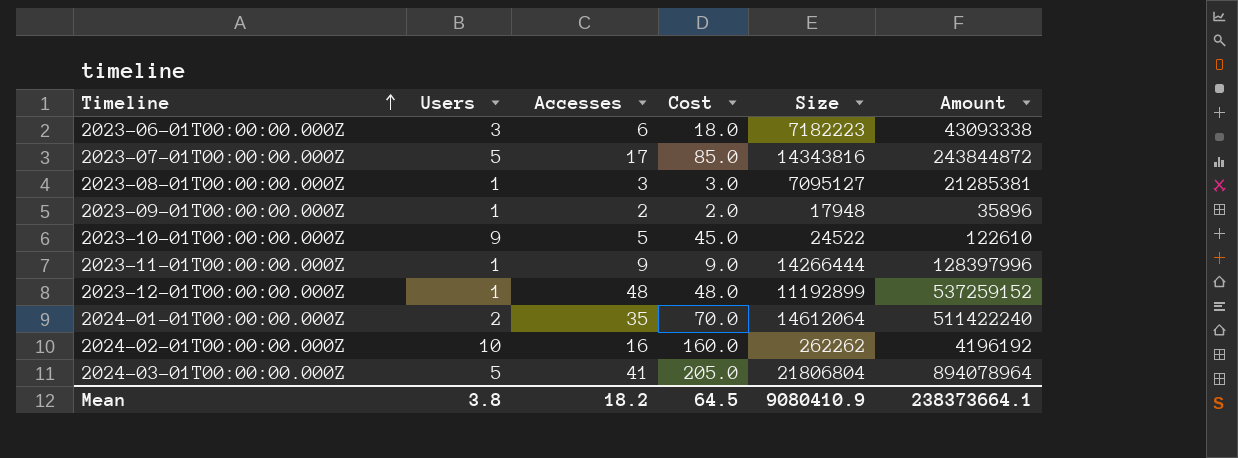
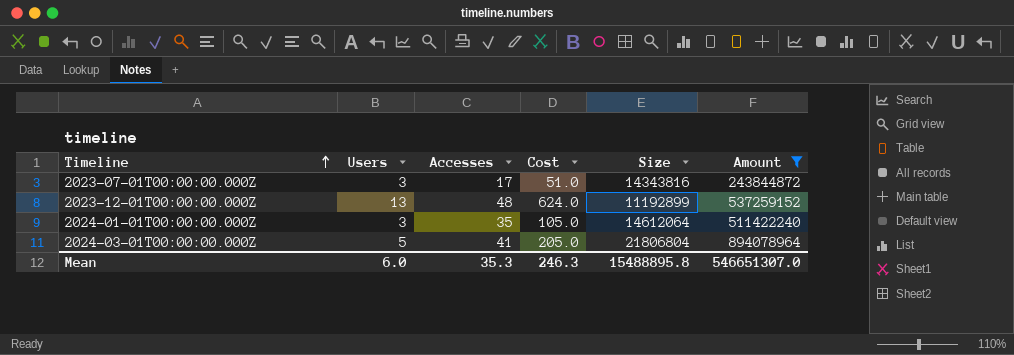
filter: none -> Amount >= 243844872
2023-07-01T00:00:00.000Z | Users: 5 -> 3
2023-07-01T00:00:00.000Z | Cost: 85.0 -> 51.0
2023-12-01T00:00:00.000Z | Users: 1 -> 13
2023-12-01T00:00:00.000Z | Cost: 48.0 -> 624.0
2024-01-01T00:00:00.000Z | Users: 2 -> 3
2024-01-01T00:00:00.000Z | Cost: 70.0 -> 105.0
Mean | Users: 3.8 -> 6.0
Mean | Accesses: 18.2 -> 35.3
Mean | Cost: 64.5 -> 246.3
Mean | Size: 9080410.9 -> 15488895.8
Mean | Amount: 238373664.1 -> 546651307.0

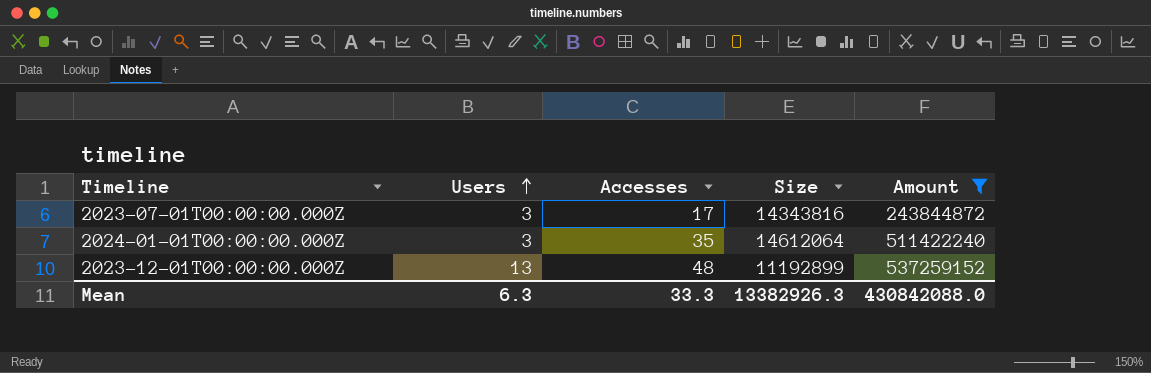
row order: Timeline ascending -> Users ascending
column Cost | formula: [Users] * [Accesses] -> none
row 2024-03-01T00:00:00.000Z: 5 | 41 | 205.0 | 21806804 | 894078964 -> none
Mean | Users: 6.0 -> 6.3
Mean | Accesses: 35.3 -> 33.3
Mean | Size: 15488895.8 -> 13382926.3
Mean | Amount: 546651307.0 -> 430842088.0

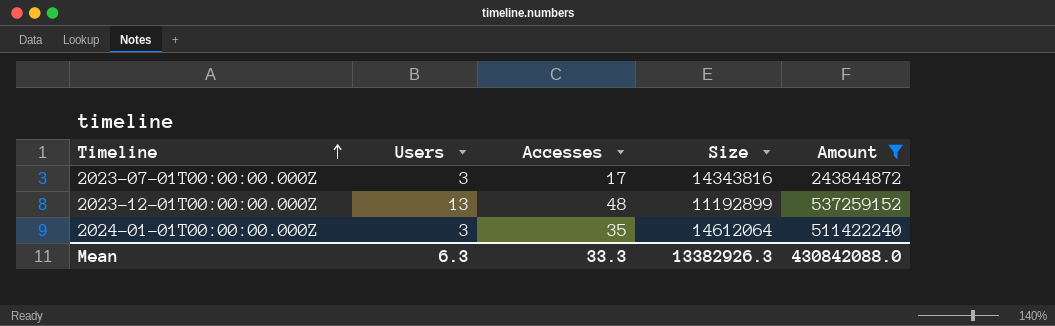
row order: Users ascending -> Timeline ascending

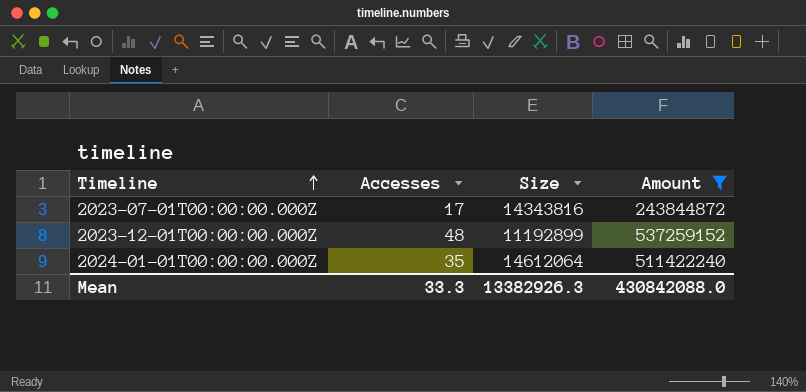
column Users | position: 2 -> none

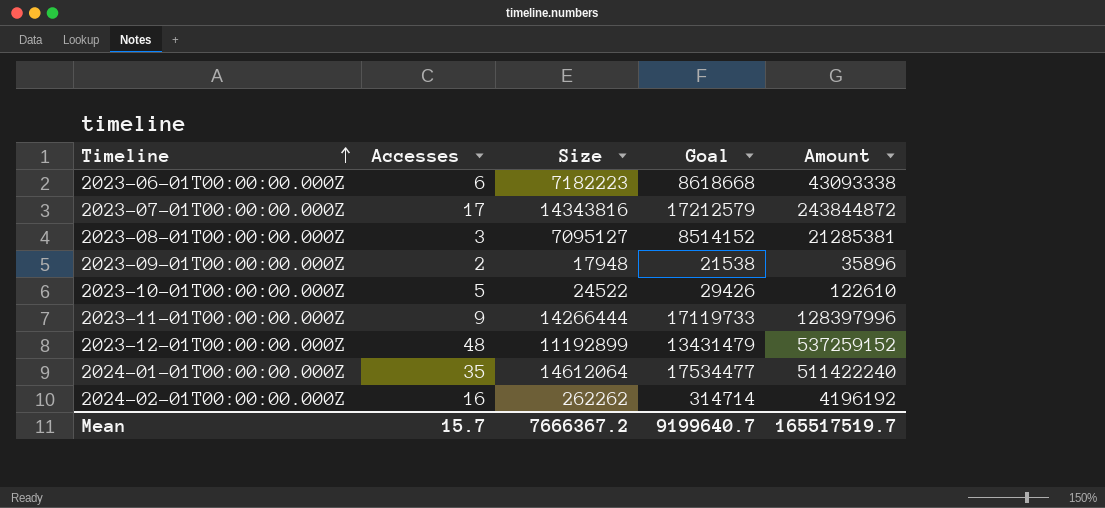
filter: Amount >= 243844872 -> none
column Goal | formula: none -> [Size] * 1.2
Mean | Accesses: 33.3 -> 15.7
Mean | Size: 13382926.3 -> 7666367.2
Mean | Amount: 430842088.0 -> 165517519.7

